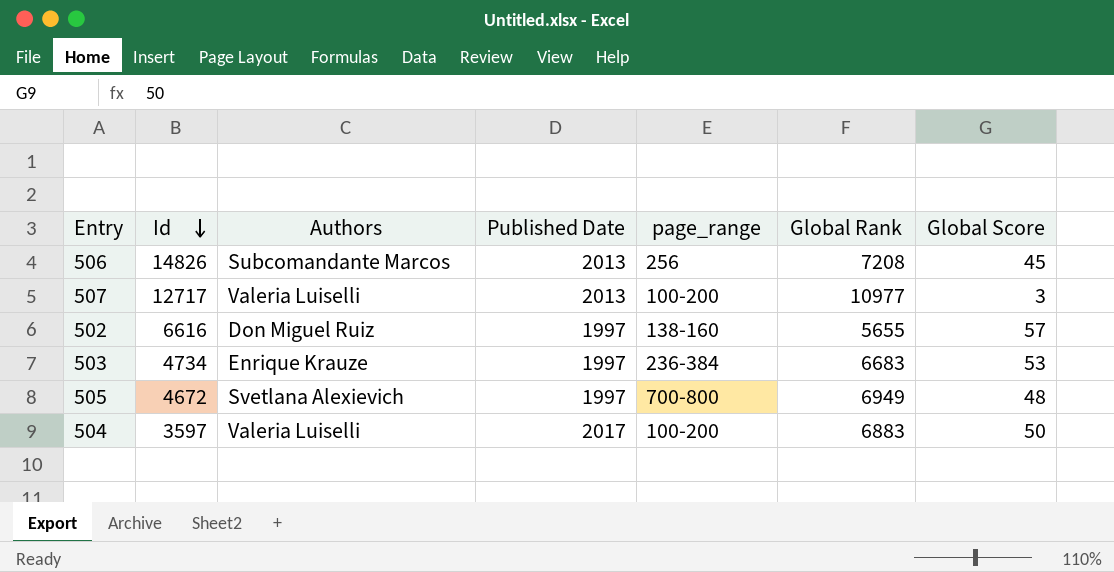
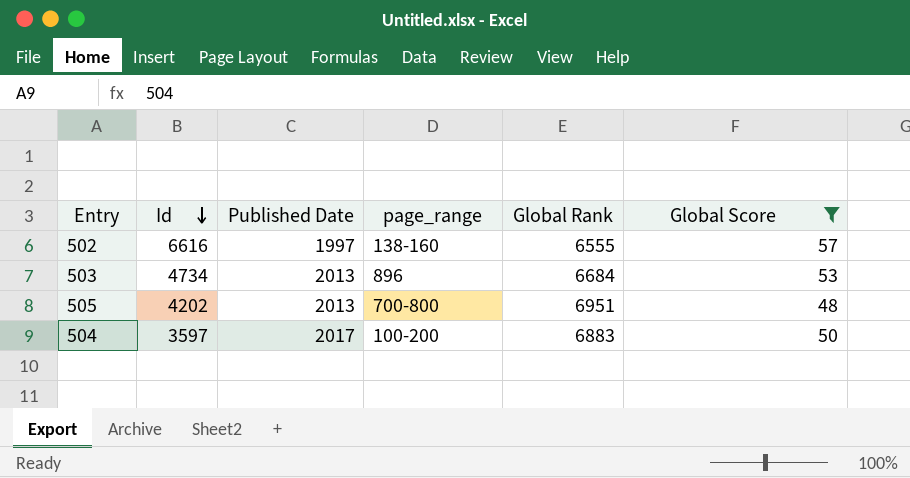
filter: none -> Global Score >= 48
column Authors | position: 3 -> none
502 | Global Rank: 5655 -> 6555
503 | Published Date: 1997 -> 2013
503 | page_range: 236-384 -> 896
503 | Global Rank: 6683 -> 6684
505 | Id: 4672 -> 4202
505 | Published Date: 1997 -> 2013
505 | Global Rank: 6949 -> 6951

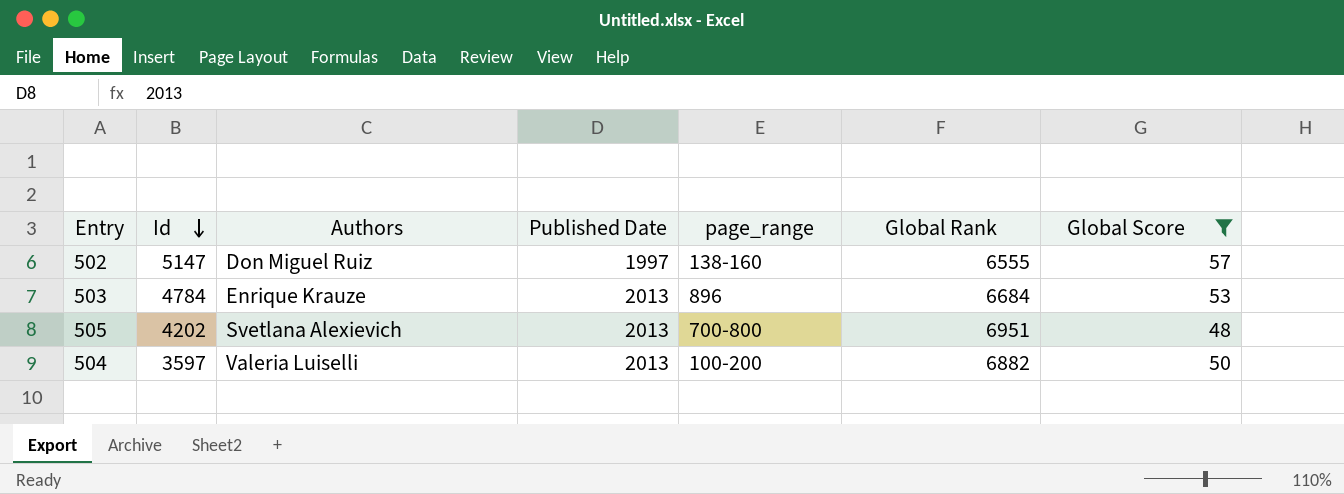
column Authors | position: none -> 3
502 | Id: 6616 -> 5147
503 | Id: 4734 -> 4784
504 | Published Date: 2017 -> 2013
504 | Global Rank: 6883 -> 6882

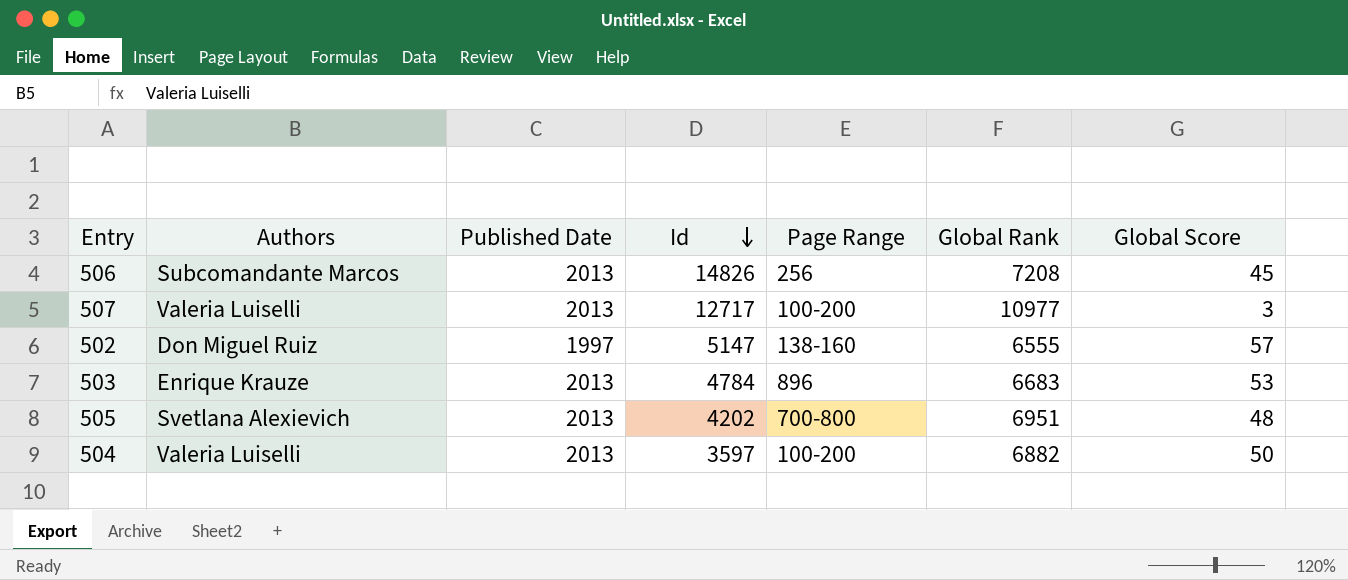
filter: Global Score >= 48 -> none
column Id | position: 2 -> 4
column name: page_range -> Page Range
503 | Global Rank: 6684 -> 6683

